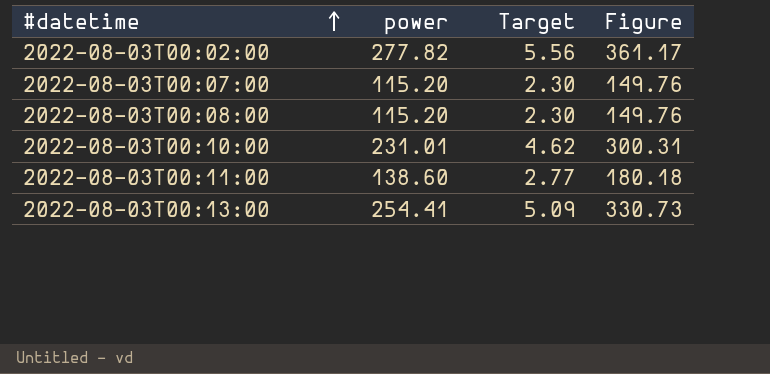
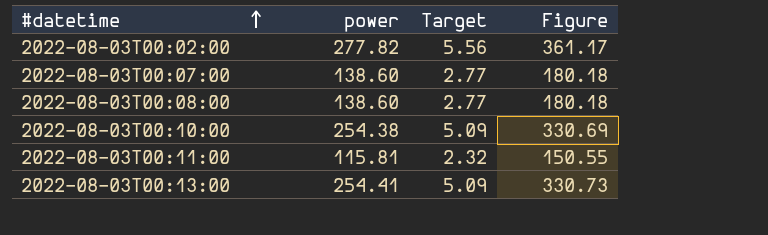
2022-08-03T00:07:00 | power: 115.20 -> 138.60
2022-08-03T00:07:00 | Target: 2.30 -> 2.77
2022-08-03T00:07:00 | Figure: 149.76 -> 180.18
2022-08-03T00:08:00 | power: 115.20 -> 138.60
2022-08-03T00:08:00 | Target: 2.30 -> 2.77
2022-08-03T00:08:00 | Figure: 149.76 -> 180.18
2022-08-03T00:10:00 | power: 231.01 -> 254.38
2022-08-03T00:10:00 | Target: 4.62 -> 5.09
2022-08-03T00:10:00 | Figure: 300.31 -> 330.69
2022-08-03T00:11:00 | power: 138.60 -> 115.81
2022-08-03T00:11:00 | Target: 2.77 -> 2.32
2022-08-03T00:11:00 | Figure: 180.18 -> 150.55

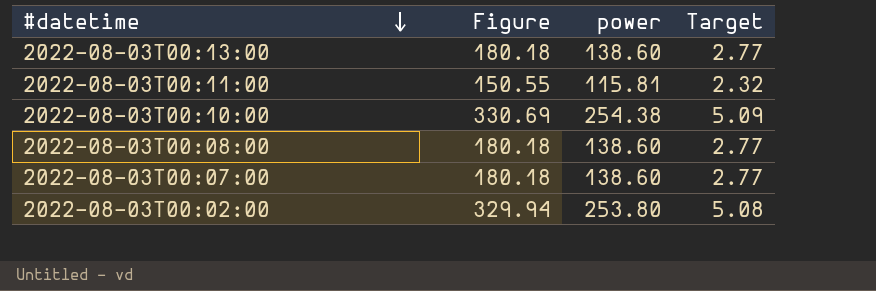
row order: #datetime ascending -> #datetime descending
column Figure | position: 4 -> 2
2022-08-03T00:13:00 | Figure: 330.73 -> 180.18
2022-08-03T00:13:00 | power: 254.41 -> 138.60
2022-08-03T00:13:00 | Target: 5.09 -> 2.77
2022-08-03T00:02:00 | Figure: 361.17 -> 329.94
2022-08-03T00:02:00 | power: 277.82 -> 253.80
2022-08-03T00:02:00 | Target: 5.56 -> 5.08

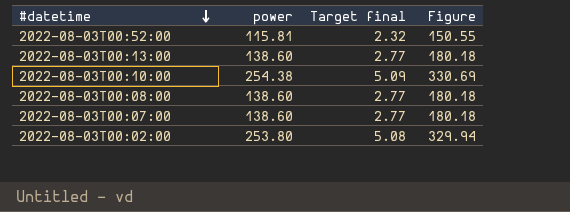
column name: Target -> Target final
column Figure | position: 2 -> 4
row 2022-08-03T00:11:00: 150.55 | 115.81 | 2.32 -> none
row 2022-08-03T00:52:00: none -> 115.81 | 2.32 | 150.55

